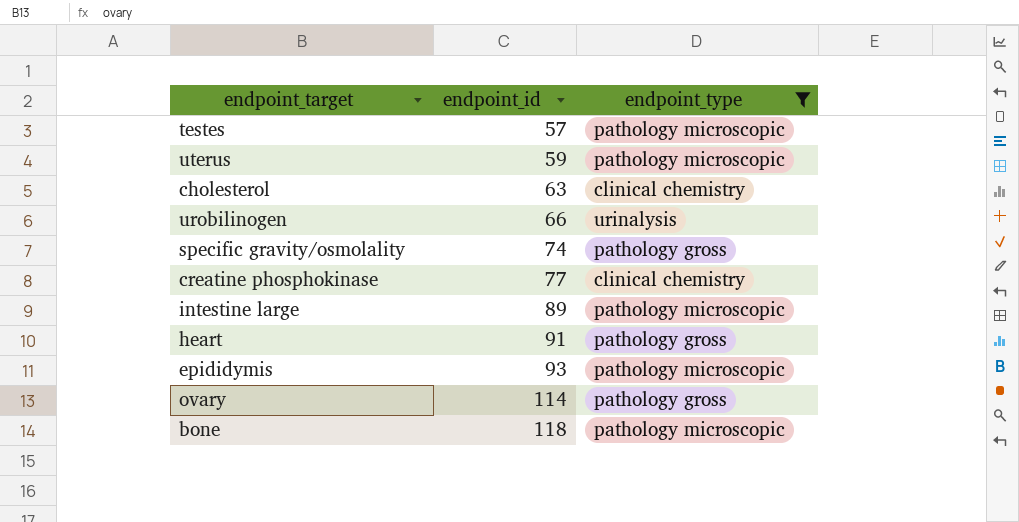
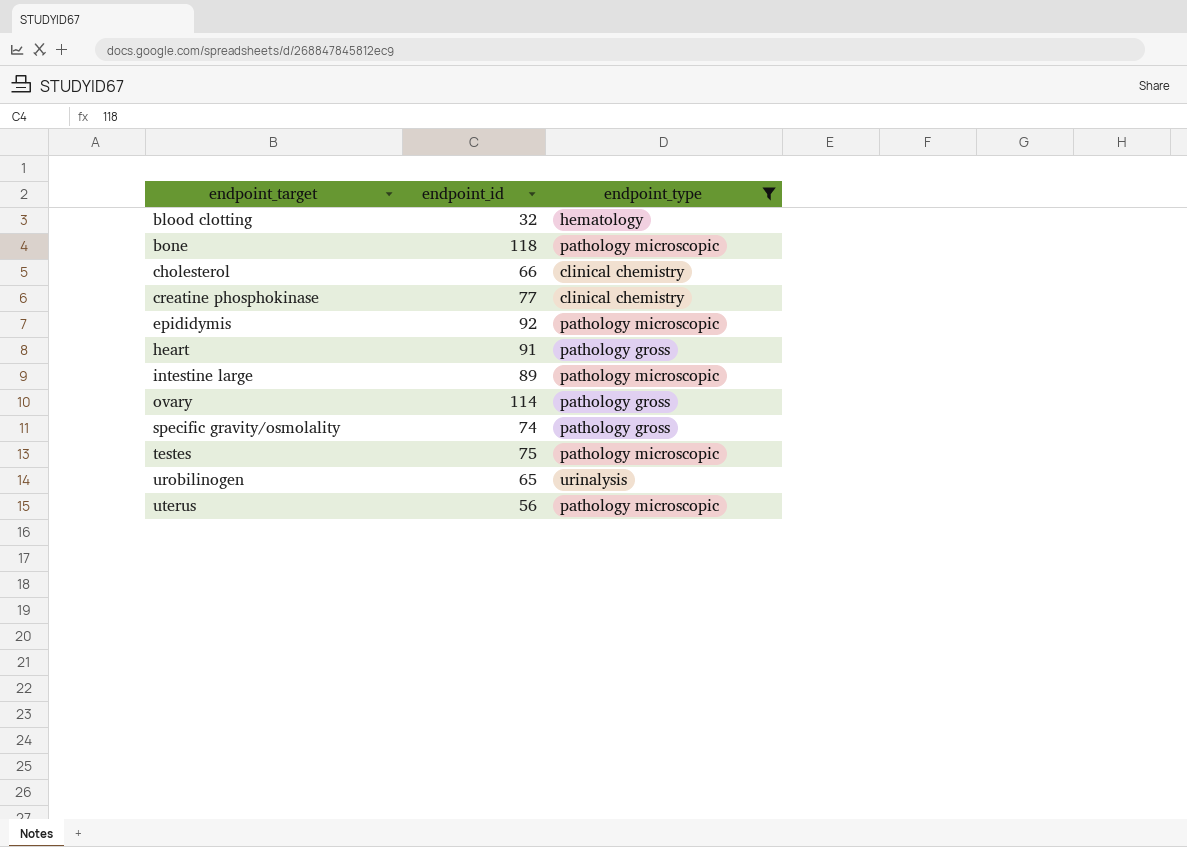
row order: endpoint_id ascending -> endpoint_target ascending
row blood clotting: none -> 32 | hematology
cholesterol | endpoint_id: 63 -> 66
epididymis | endpoint_id: 93 -> 92
testes | endpoint_id: 57 -> 75
urobilinogen | endpoint_id: 66 -> 65
uterus | endpoint_id: 59 -> 56

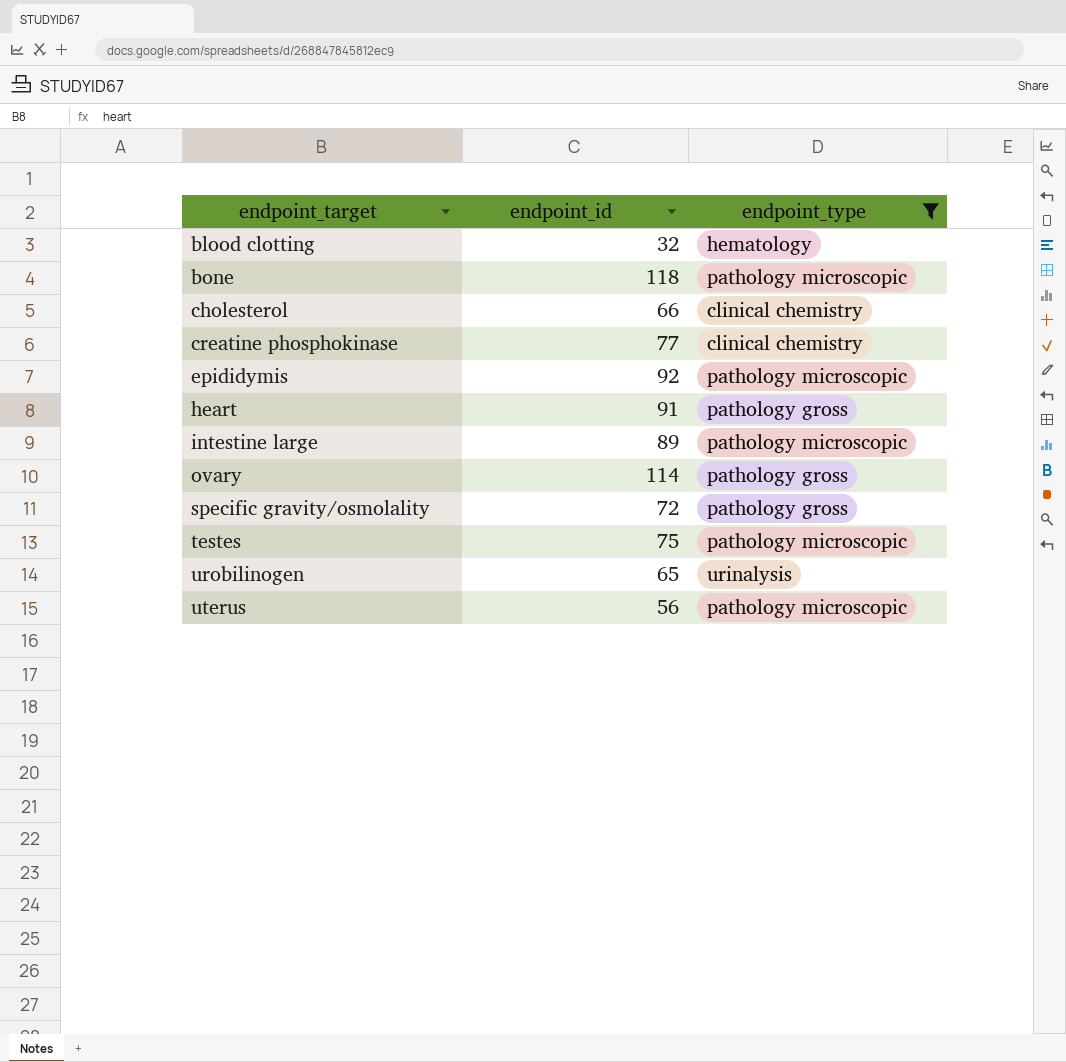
specific gravity/osmolality | endpoint_id: 74 -> 72

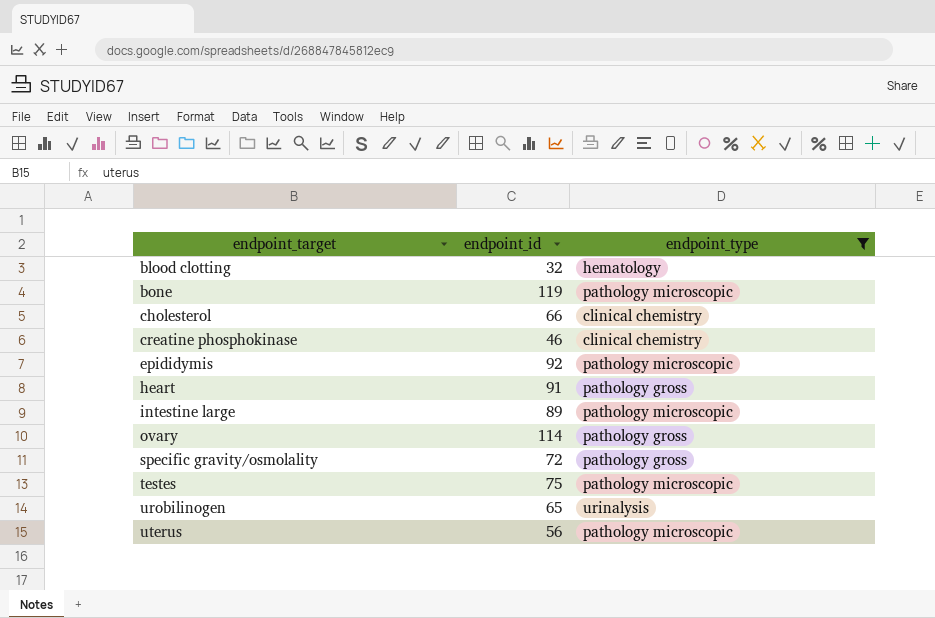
bone | endpoint_id: 118 -> 119
creatine phosphokinase | endpoint_id: 77 -> 46

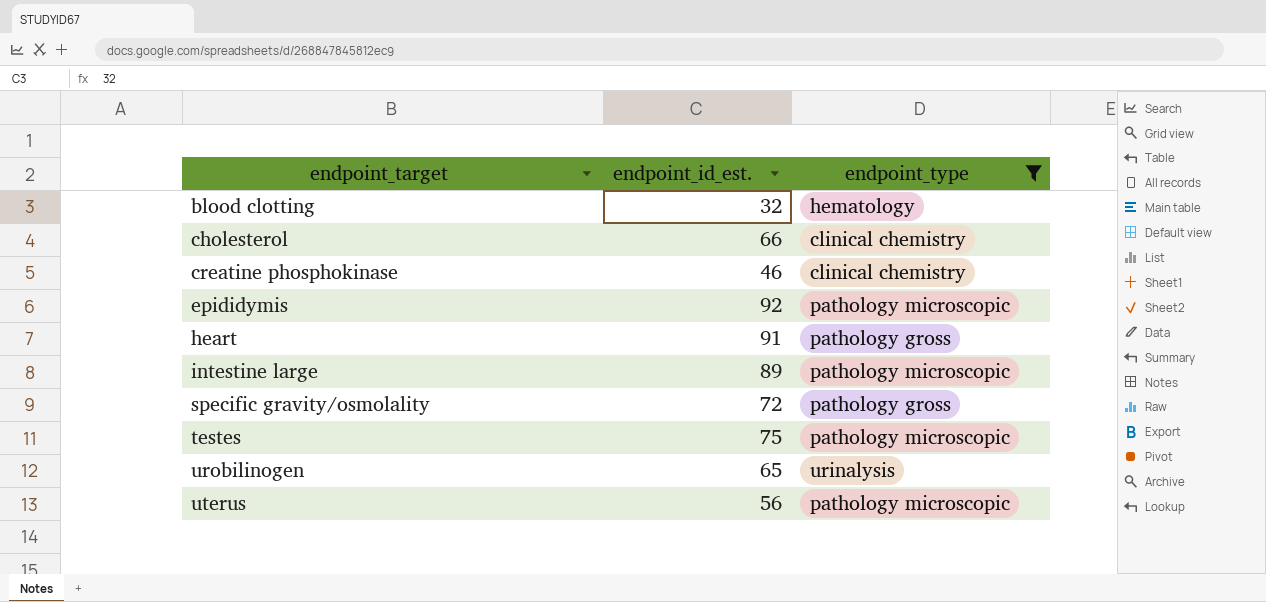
column name: endpoint_id -> endpoint_id_est.
row bone: 119 | pathology microscopic -> none
row ovary: 114 | pathology gross -> none

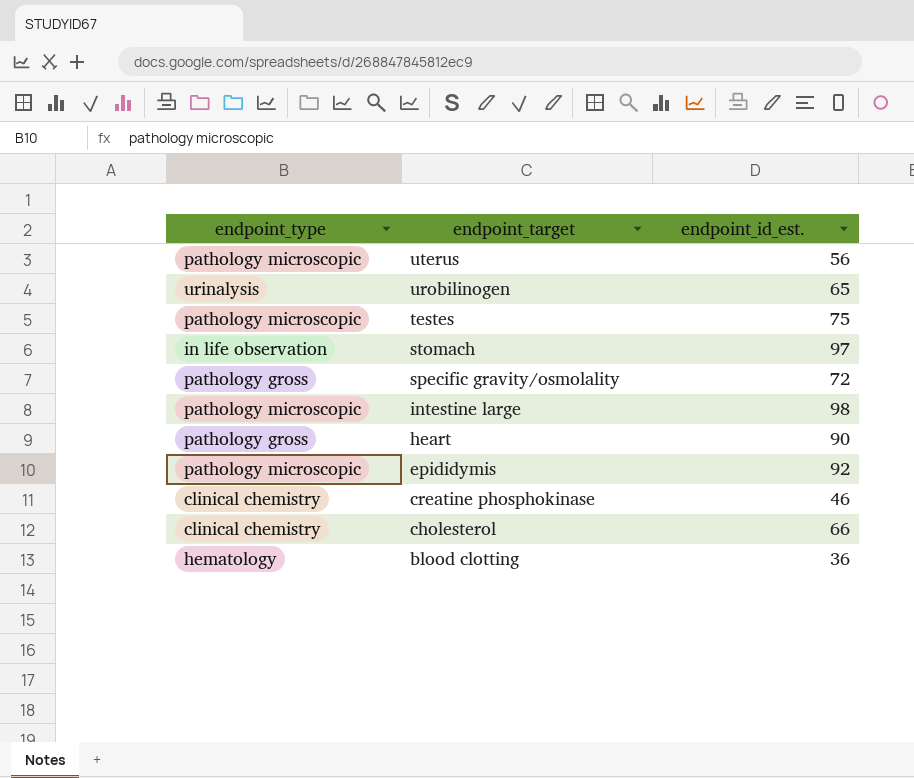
filter: endpoint_type != in life observation -> none
row order: endpoint_target ascending -> endpoint_target descending
column endpoint_type | position: 3 -> 1
intestine large | endpoint_id_est.: 89 -> 98
heart | endpoint_id_est.: 91 -> 90
blood clotting | endpoint_id_est.: 32 -> 36

